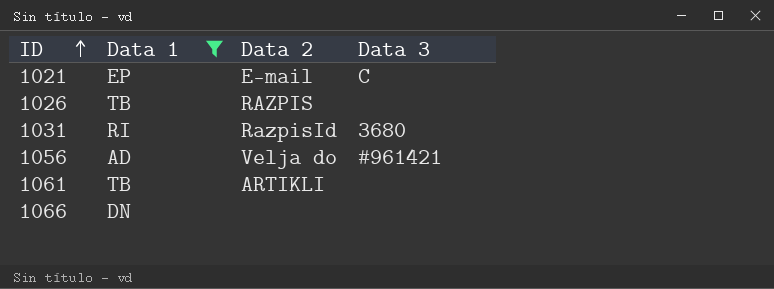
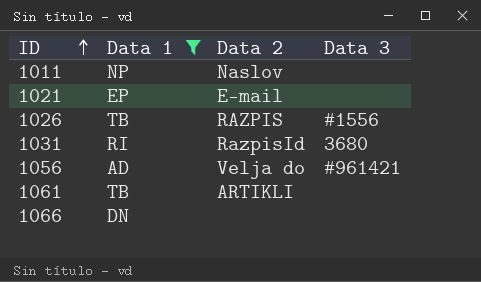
row 1011: none -> NP | Naslov | none
1021 | Data 3: C -> none
1026 | Data 3: none -> #1556

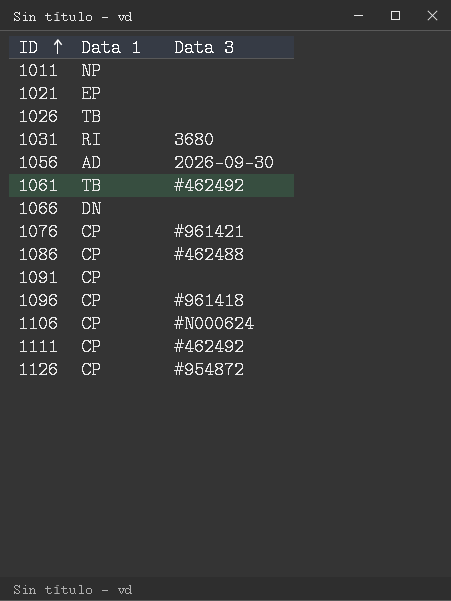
filter: Data 1 != CP -> none
column Data 2 | position: 3 -> none
1026 | Data 3: #1556 -> none
1056 | Data 3: #961421 -> 2026-09-30
1061 | Data 3: none -> #462492

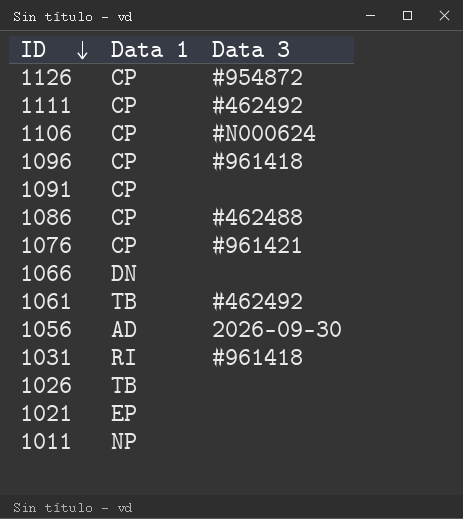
row order: ID ascending -> ID descending
1031 | Data 3: 3680 -> #961418

